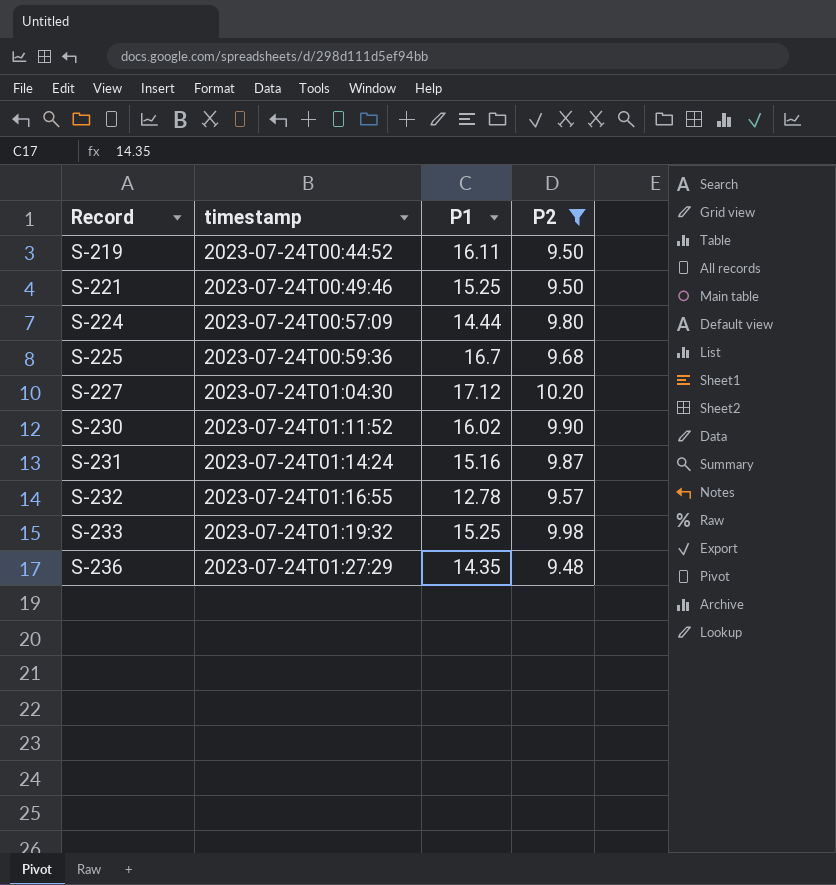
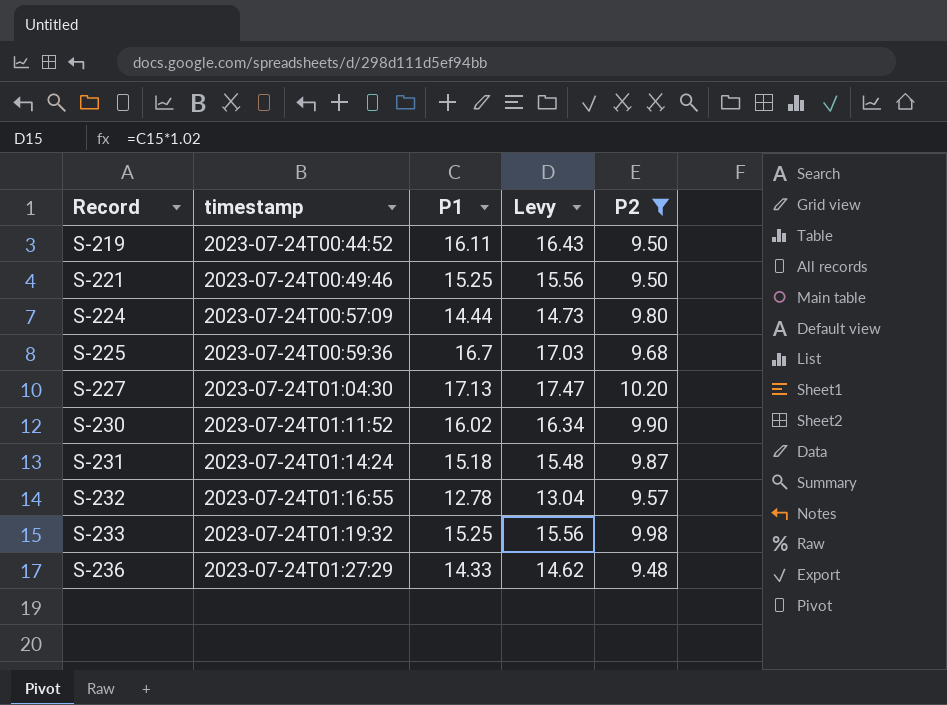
column Levy | formula: none -> [P1] * 1.02
S-227 | P1: 17.12 -> 17.13
S-231 | P1: 15.16 -> 15.18
S-236 | P1: 14.35 -> 14.33

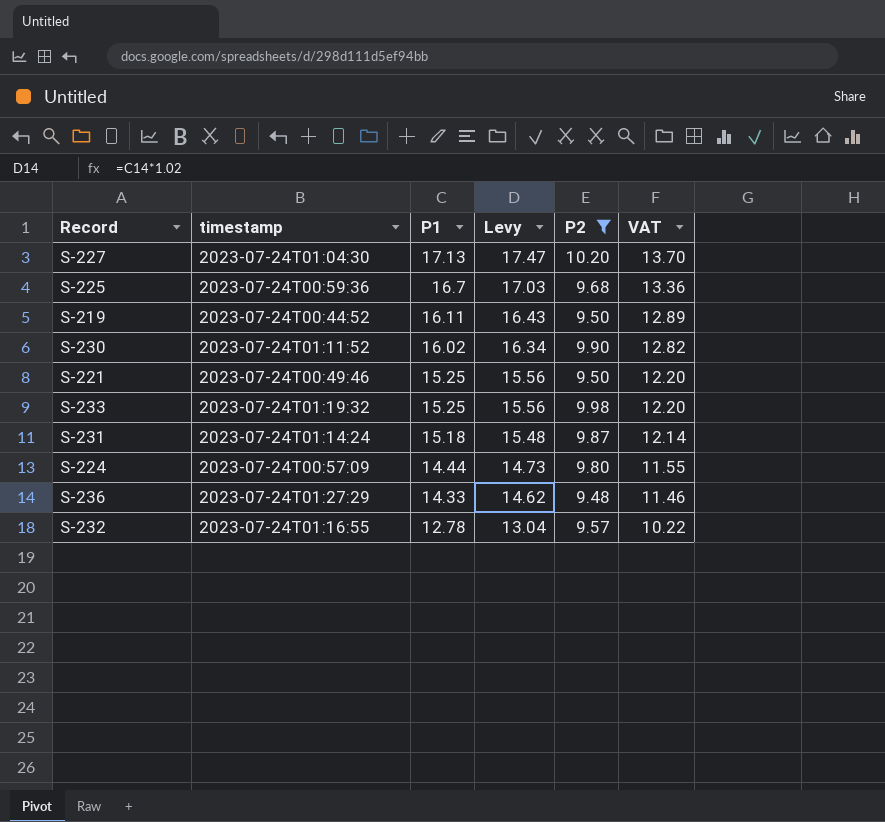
row order: Record ascending -> P1 descending
column VAT | formula: none -> [P1] * 0.8

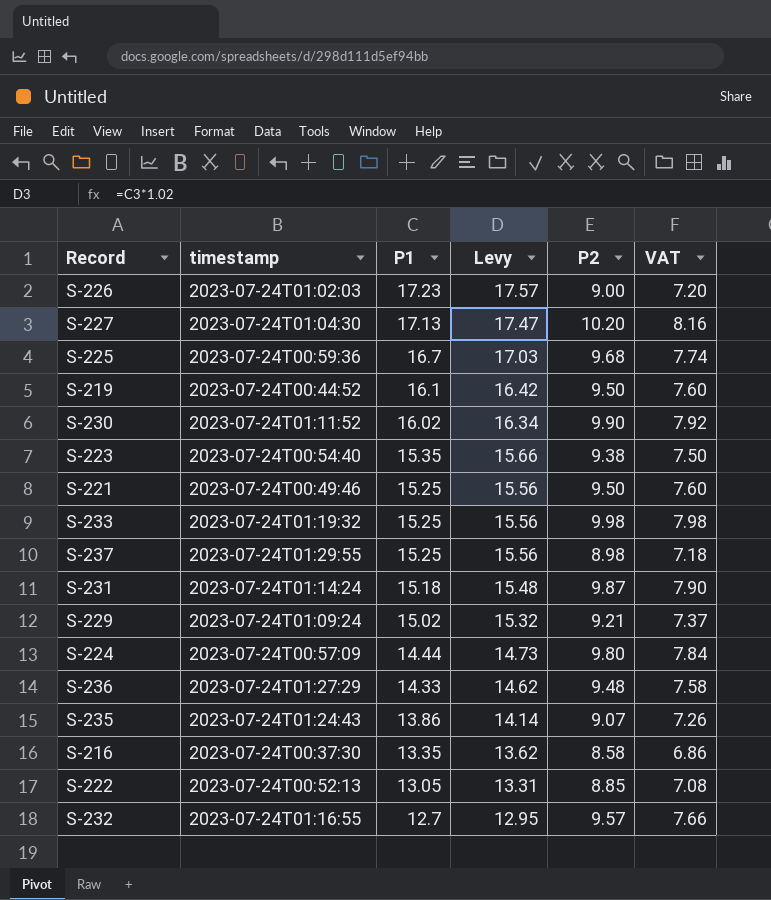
filter: P2 >= 9.48 -> none
column VAT | formula: [P1] * 0.8 -> [P2] * 0.8
S-219 | P1: 16.11 -> 16.1
S-219 | Levy: 16.43 -> 16.42
S-232 | P1: 12.78 -> 12.7
S-232 | Levy: 13.04 -> 12.95

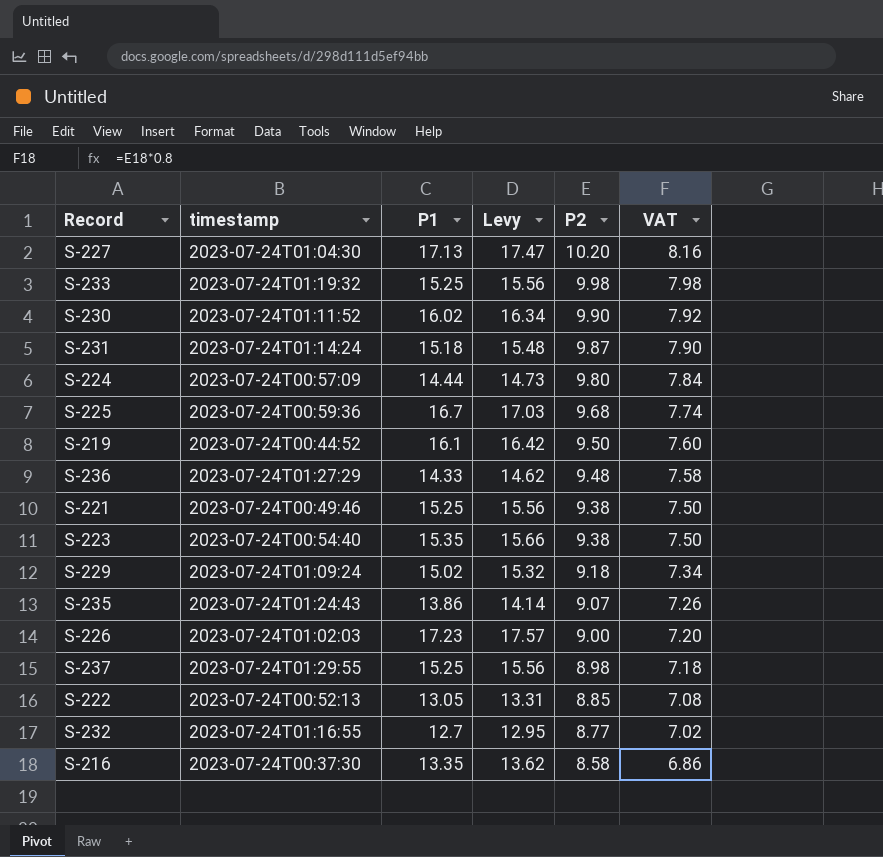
row order: P1 descending -> P2 descending
S-221 | P2: 9.50 -> 9.38
S-221 | VAT: 7.60 -> 7.50
S-229 | P2: 9.21 -> 9.18
S-229 | VAT: 7.37 -> 7.34
S-232 | P2: 9.57 -> 8.77
S-232 | VAT: 7.66 -> 7.02

